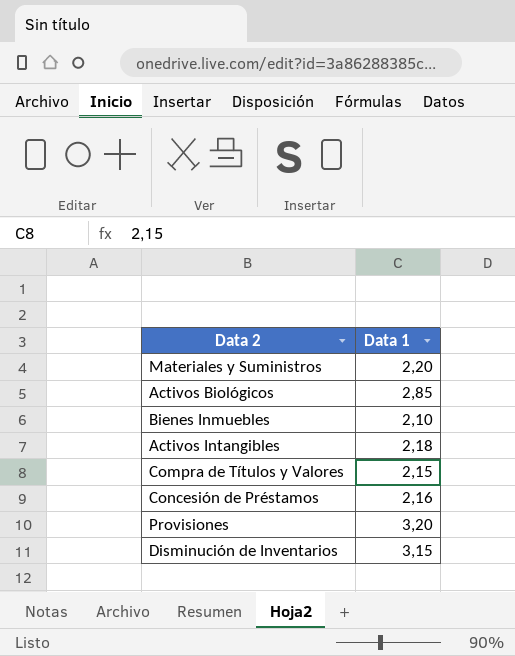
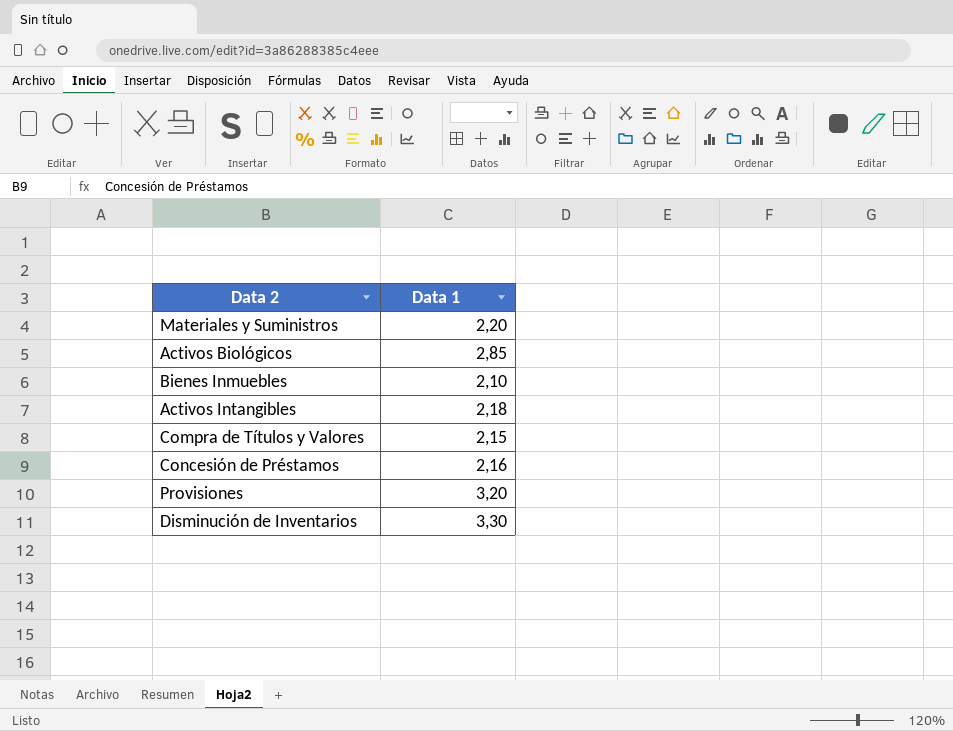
Disminución de Inventarios | Data 1: 3,15 -> 3,30

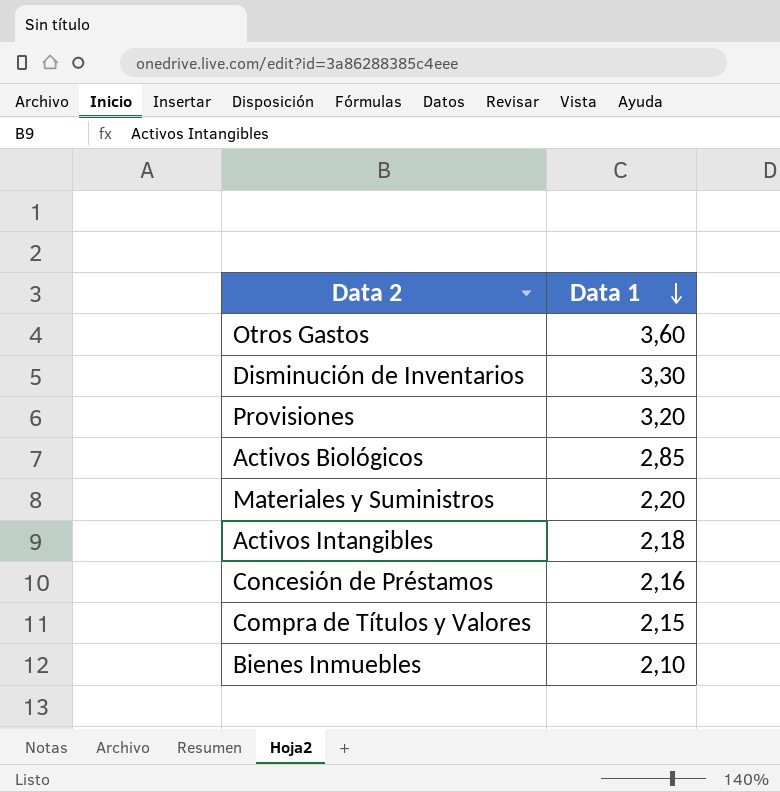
row order: none -> Data 1 descending
row Otros Gastos: none -> 3,60

